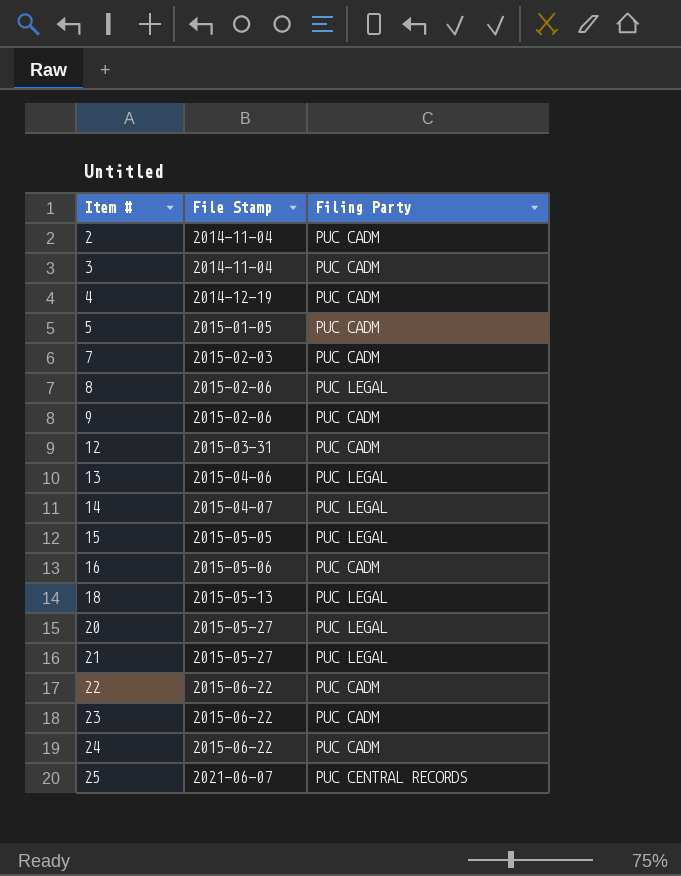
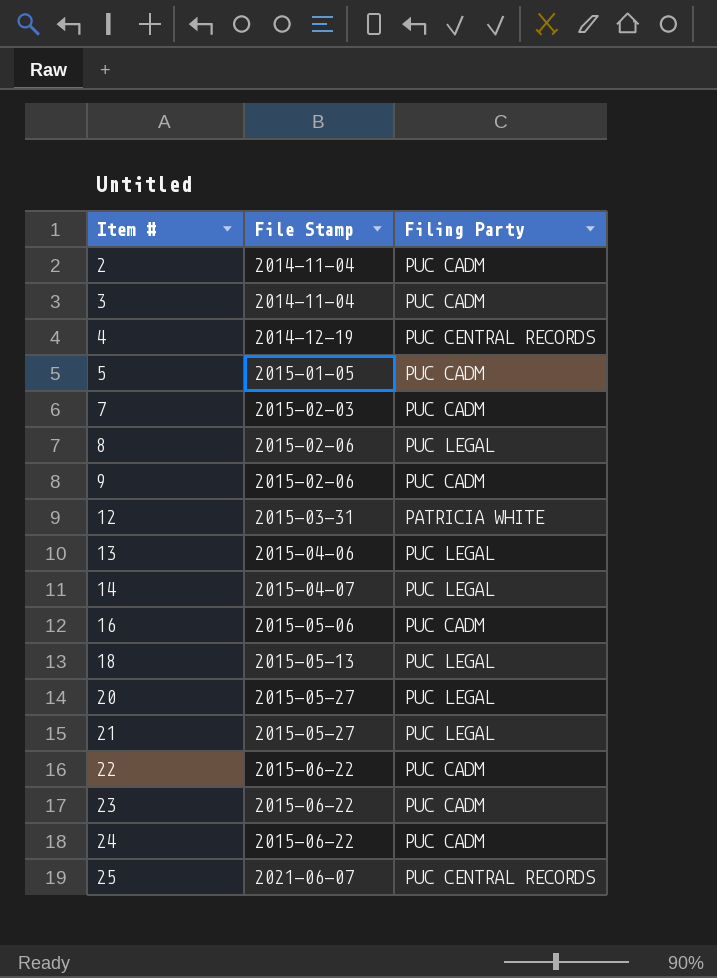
row 15: 2015-05-05 | PUC LEGAL -> none
4 | Filing Party: PUC CADM -> PUC CENTRAL RECORDS
12 | Filing Party: PUC CADM -> PATRICIA WHITE

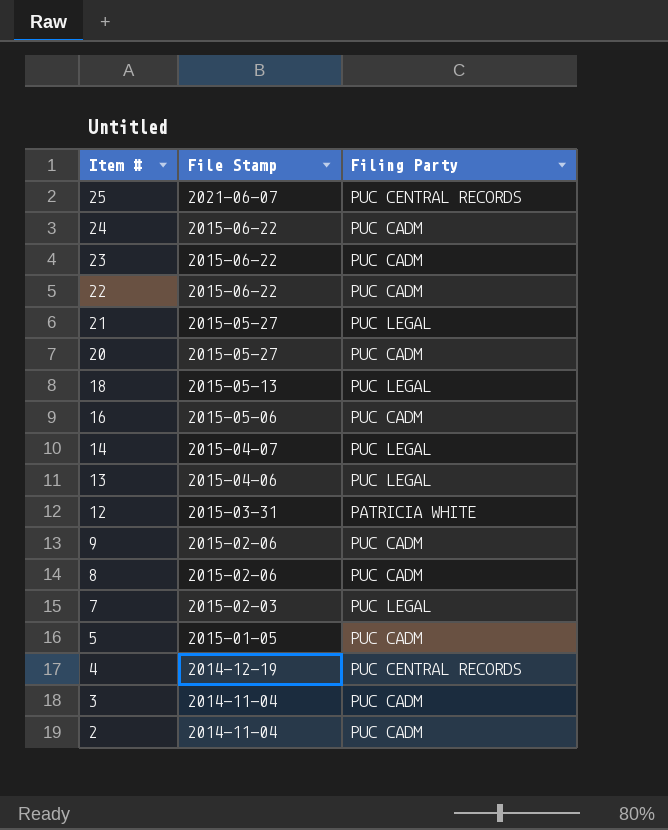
row order: Item # ascending -> Item # descending
20 | Filing Party: PUC LEGAL -> PUC CADM
8 | Filing Party: PUC LEGAL -> PUC CADM
7 | Filing Party: PUC CADM -> PUC LEGAL

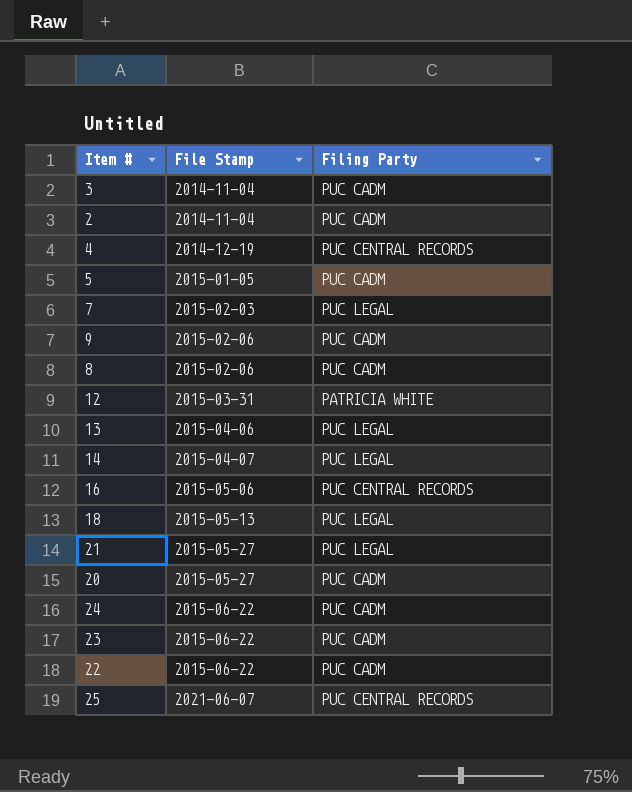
row order: Item # descending -> File Stamp ascending
16 | Filing Party: PUC CADM -> PUC CENTRAL RECORDS

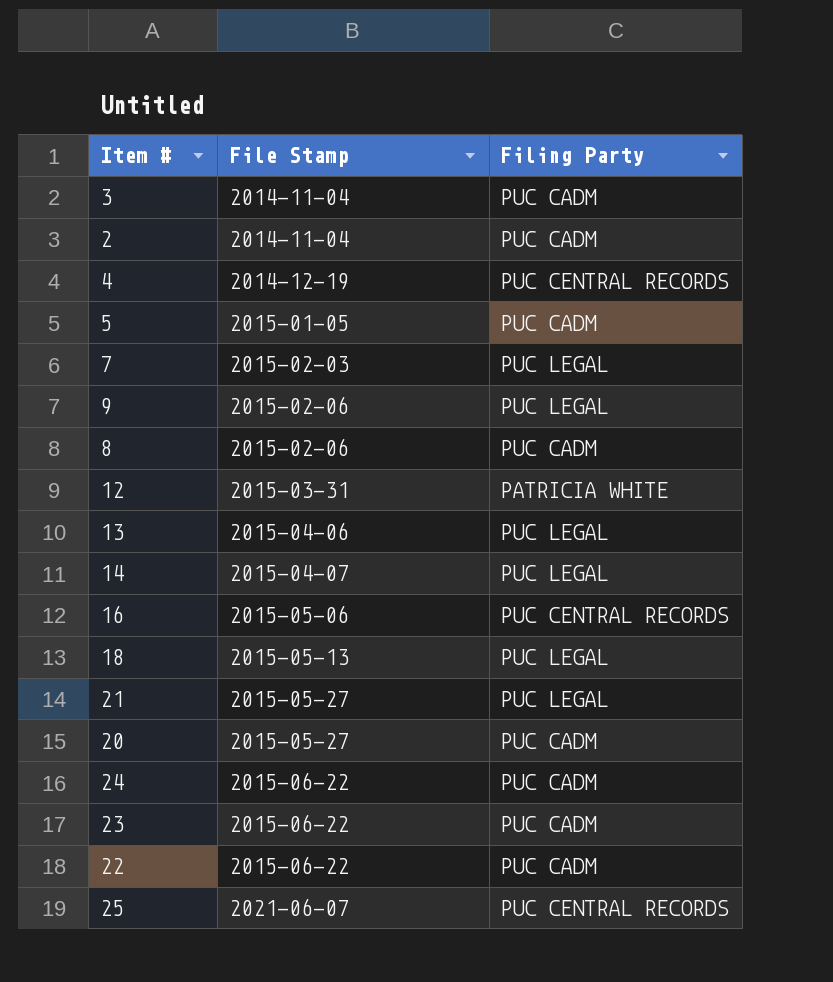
9 | Filing Party: PUC CADM -> PUC LEGAL

